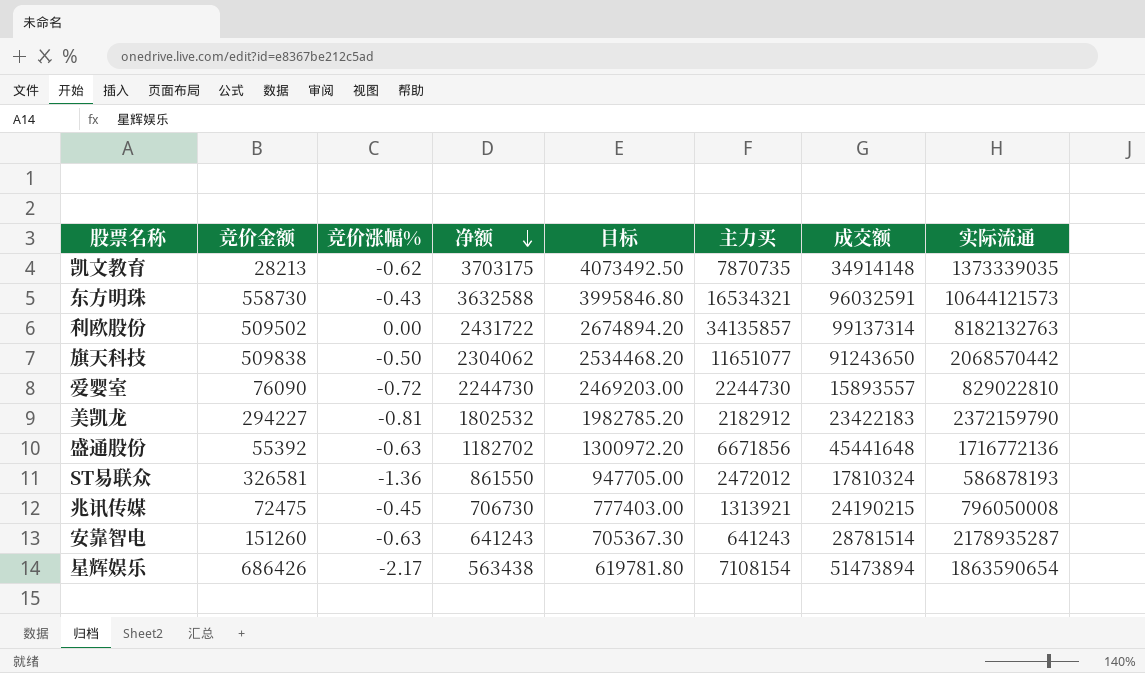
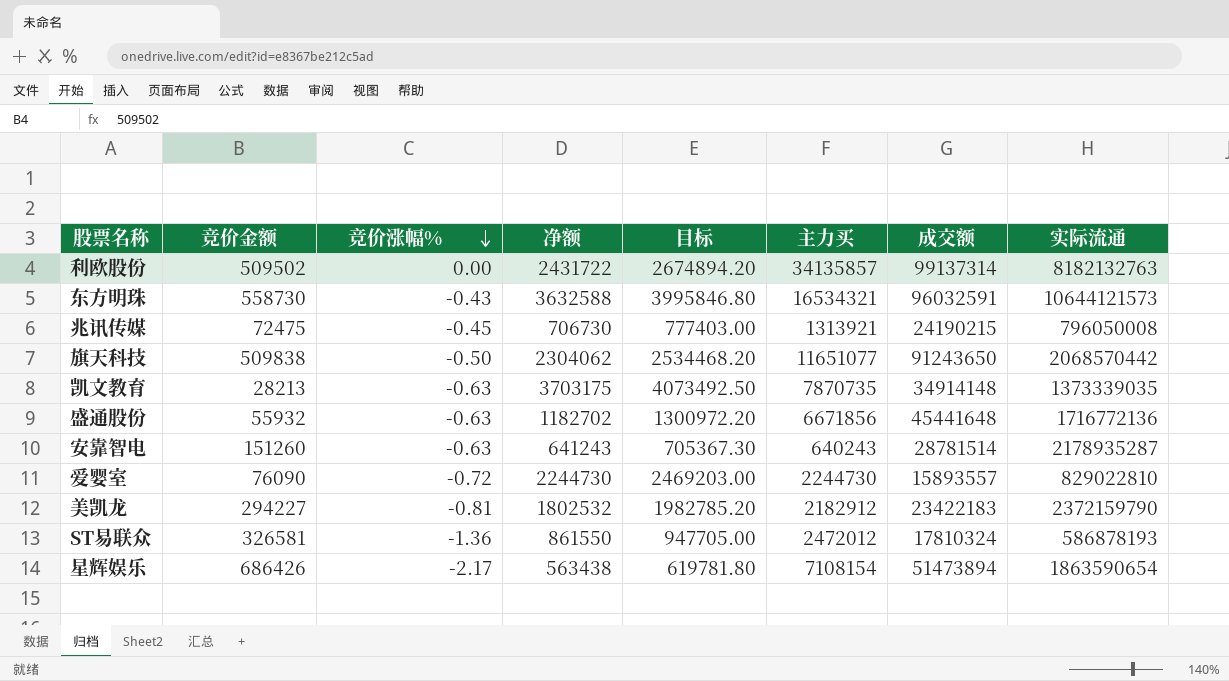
row order: 净额 descending -> 竞价涨幅% descending
凯文教育 | 竞价涨幅%: -0.62 -> -0.63
盛通股份 | 竞价金额: 55392 -> 55932
安靠智电 | 主力买: 641243 -> 640243

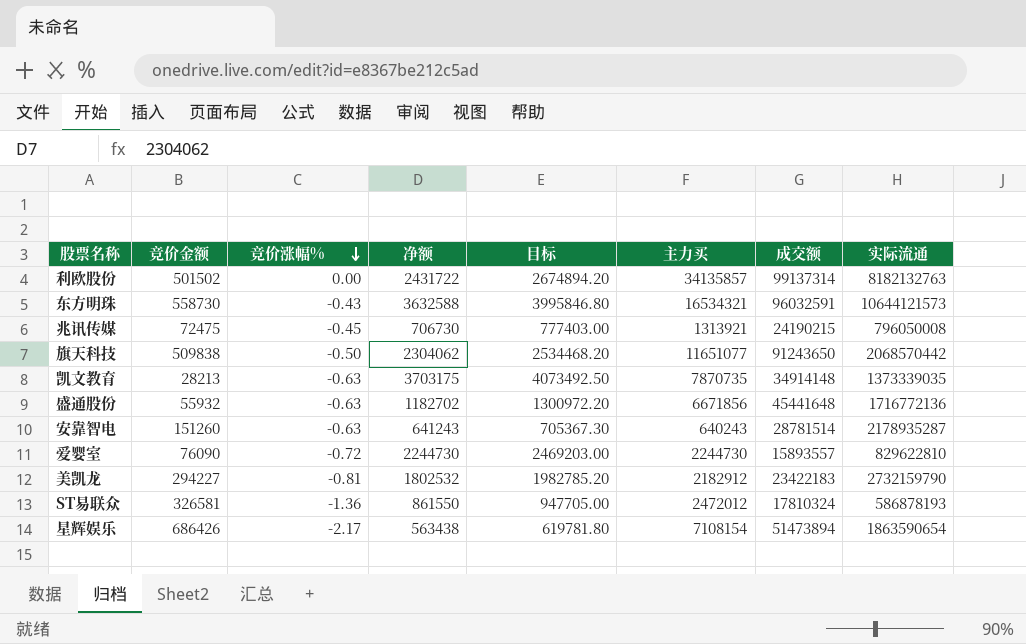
利欧股份 | 竞价金额: 509502 -> 501502
爱婴室 | 实际流通: 829022810 -> 829622810
美凯龙 | 实际流通: 2372159790 -> 2732159790

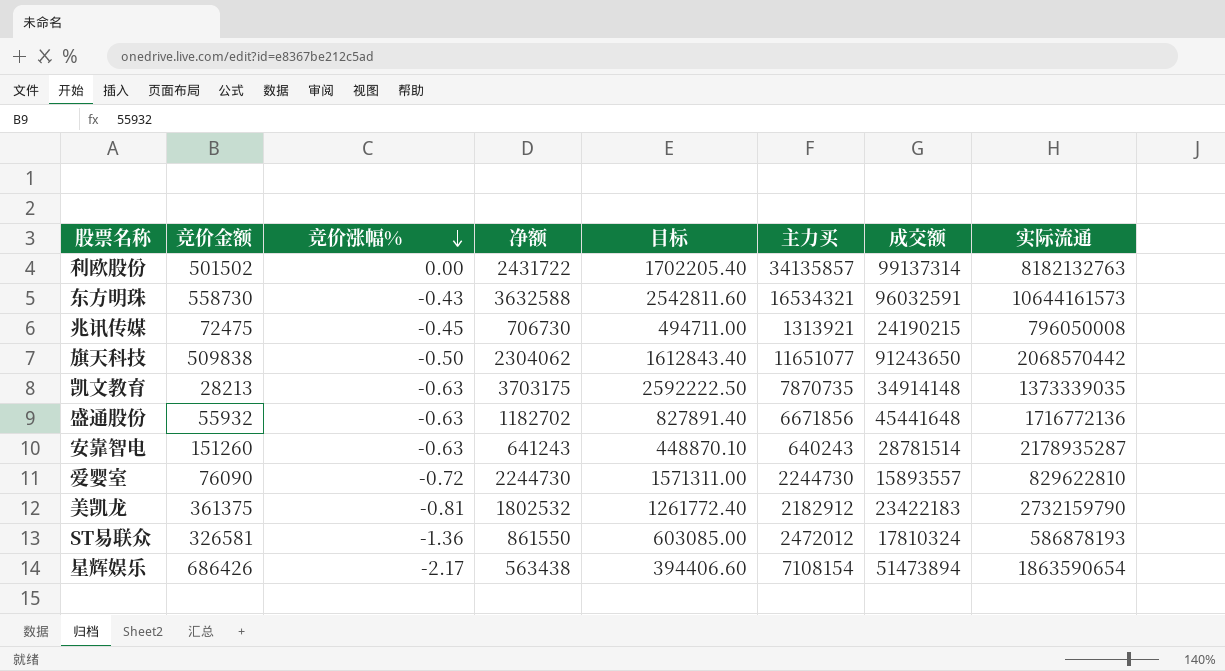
column 目标 | formula: [净额] * 1.1 -> [净额] * 0.7
东方明珠 | 实际流通: 10644121573 -> 10644161573
美凯龙 | 竞价金额: 294227 -> 361375

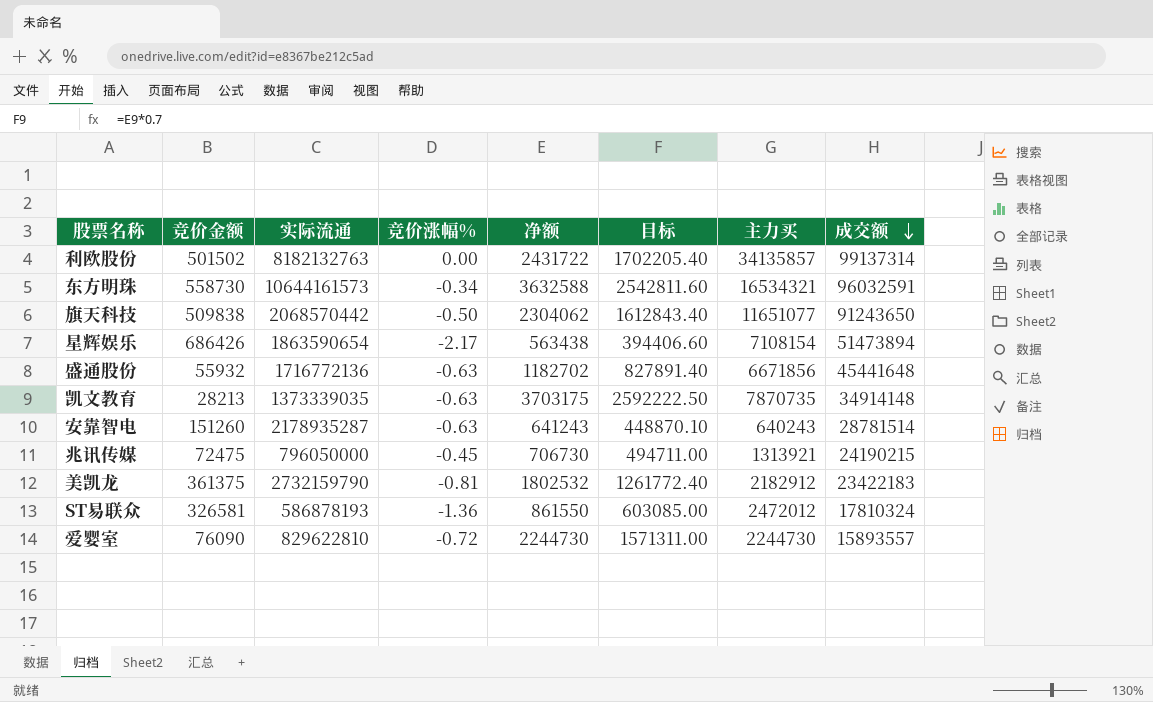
row order: 竞价涨幅% descending -> 成交额 descending
column 实际流通 | position: 8 -> 3
东方明珠 | 竞价涨幅%: -0.43 -> -0.34
兆讯传媒 | 实际流通: 796050008 -> 796050000

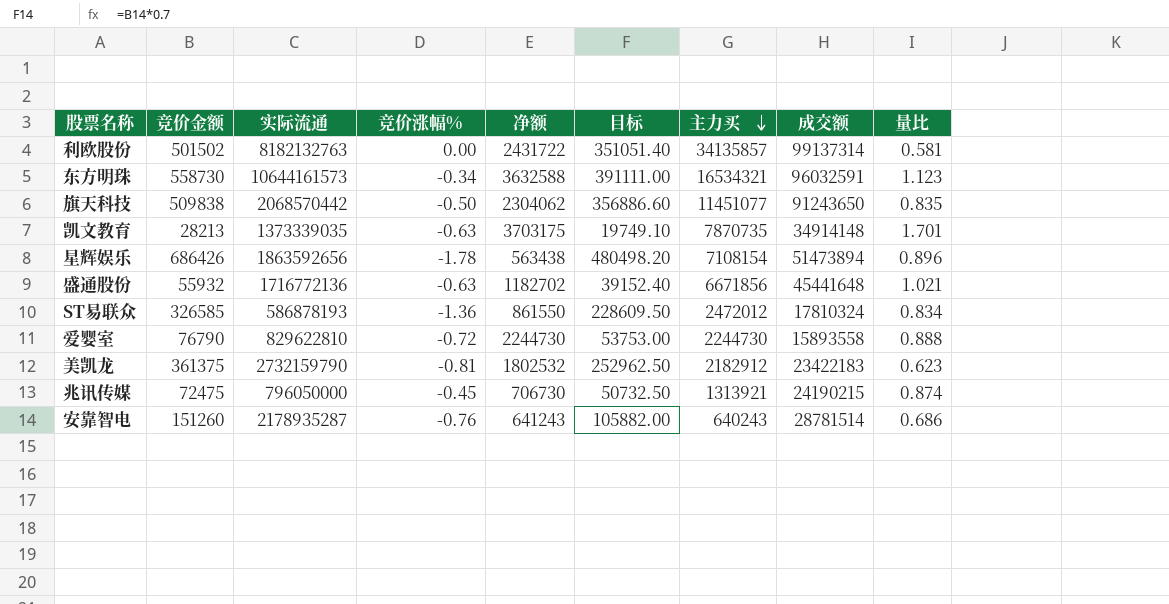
row order: 成交额 descending -> 主力买 descending
column 目标 | formula: [净额] * 0.7 -> [竞价金额] * 0.7
column 量比 | position: none -> 9
旗天科技 | 主力买: 11651077 -> 11451077
星辉娱乐 | 实际流通: 1863590654 -> 1863592656
星辉娱乐 | 竞价涨幅%: -2.17 -> -1.78
ST易联众 | 竞价金额: 326581 -> 326585
爱婴室 | 竞价金额: 76090 -> 76790
爱婴室 | 成交额: 15893557 -> 15893558
安靠智电 | 竞价涨幅%: -0.63 -> -0.76

